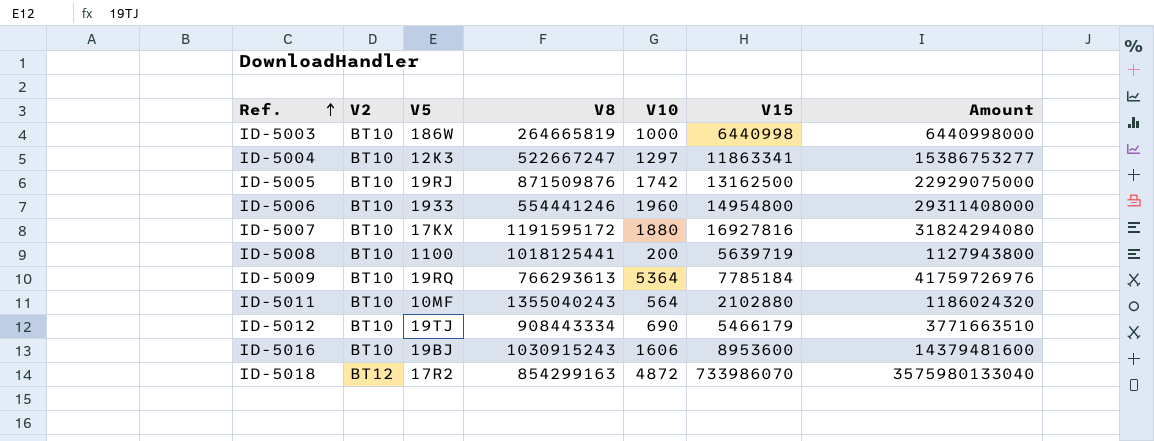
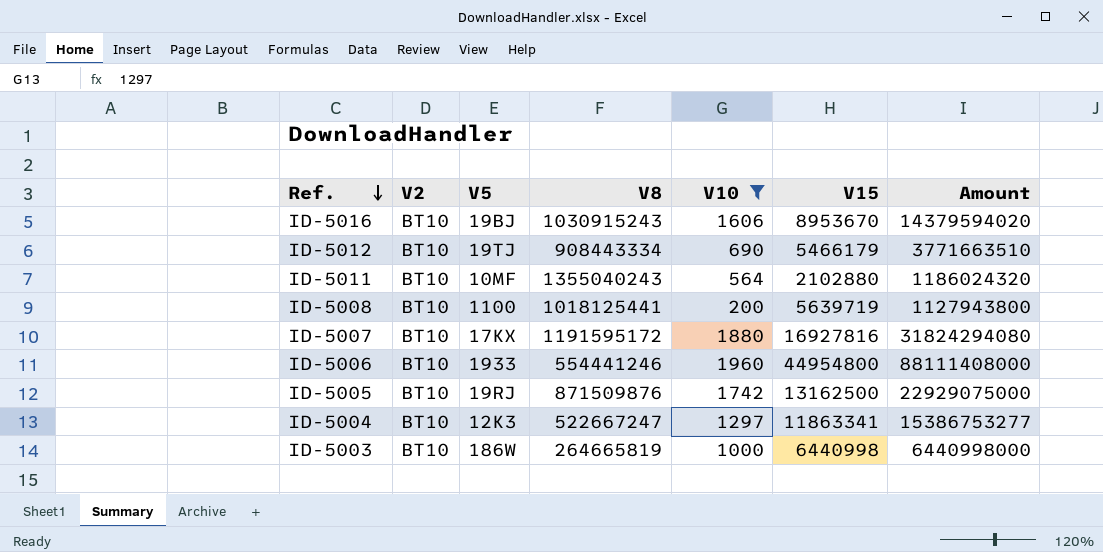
filter: none -> V10 <= 1960
row order: Ref. ascending -> Ref. descending
ID-5016 | V15: 8953600 -> 8953670
ID-5016 | Amount: 14379481600 -> 14379594020
ID-5006 | V15: 14954800 -> 44954800
ID-5006 | Amount: 29311408000 -> 88111408000

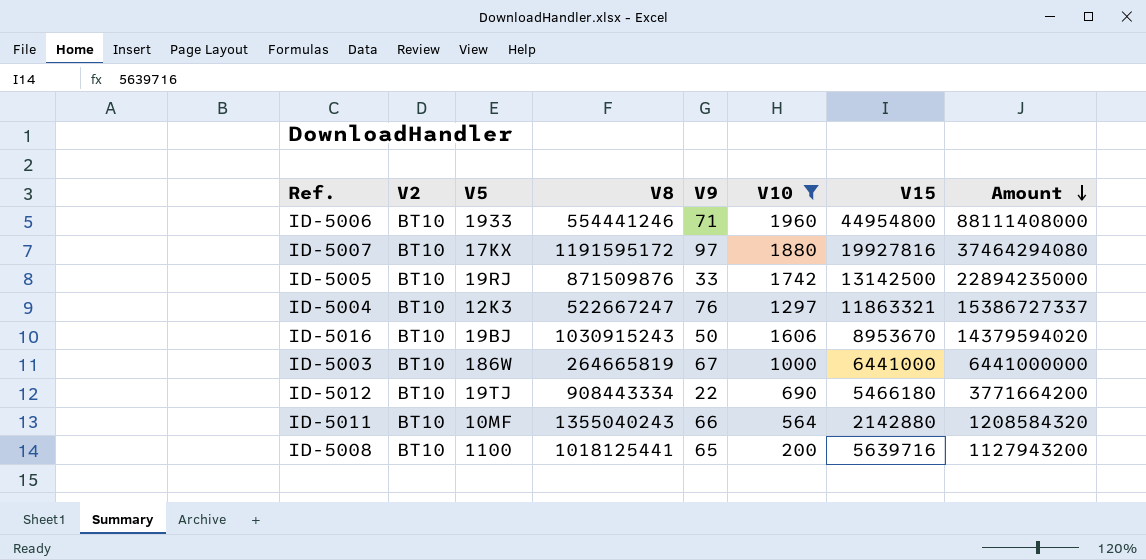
row order: Ref. descending -> Amount descending
column V9 | position: none -> 5
ID-5007 | V15: 16927816 -> 19927816
ID-5007 | Amount: 31824294080 -> 37464294080
ID-5005 | V15: 13162500 -> 13142500
ID-5005 | Amount: 22929075000 -> 22894235000
ID-5004 | V15: 11863341 -> 11863321
ID-5004 | Amount: 15386753277 -> 15386727337
ID-5003 | V15: 6440998 -> 6441000
ID-5003 | Amount: 6440998000 -> 6441000000
ID-5012 | V15: 5466179 -> 5466180
ID-5012 | Amount: 3771663510 -> 3771664200
ID-5011 | V15: 2102880 -> 2142880
ID-5011 | Amount: 1186024320 -> 1208584320
ID-5008 | V15: 5639719 -> 5639716
ID-5008 | Amount: 1127943800 -> 1127943200

